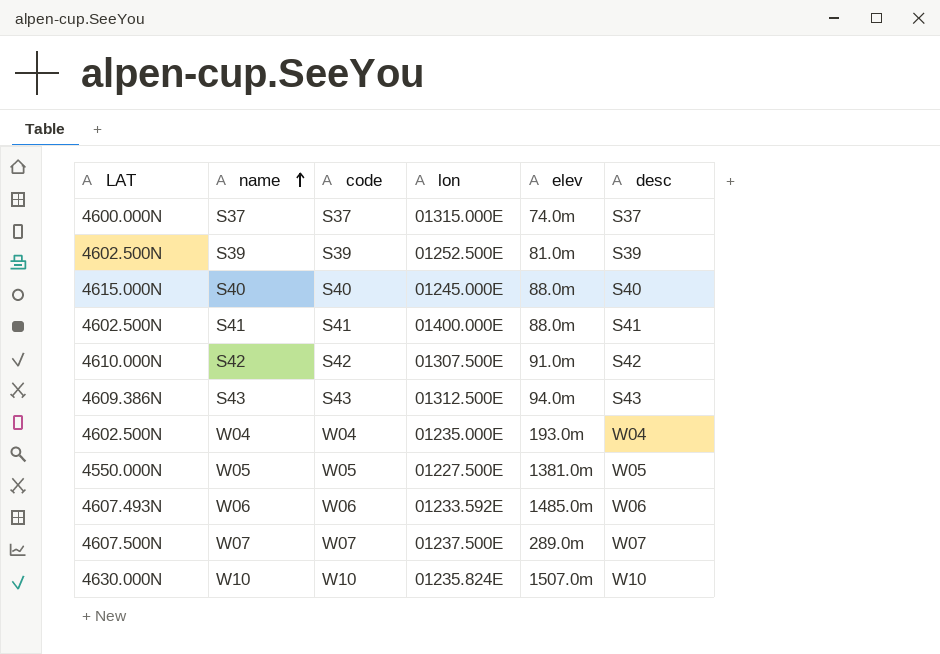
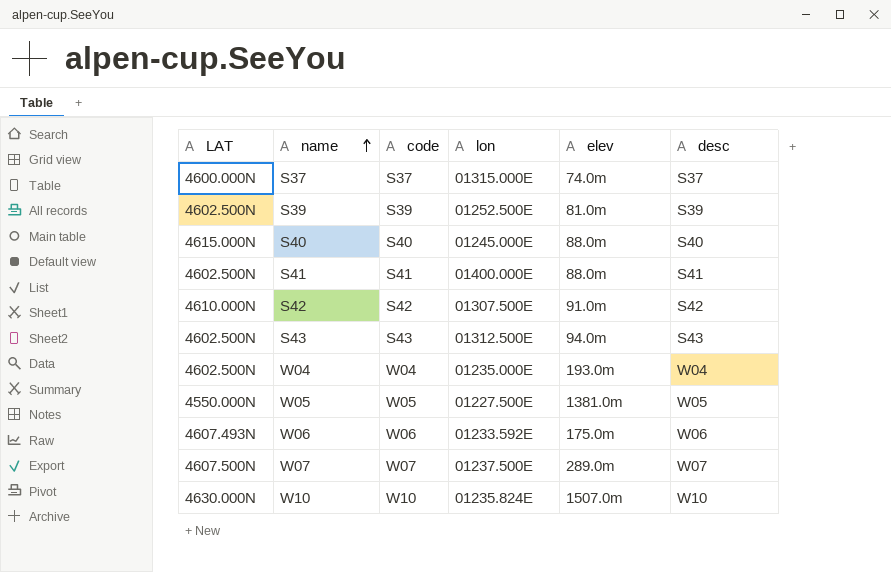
S43 | LAT: 4609.386N -> 4602.500N
W06 | elev: 1485.0m -> 175.0m

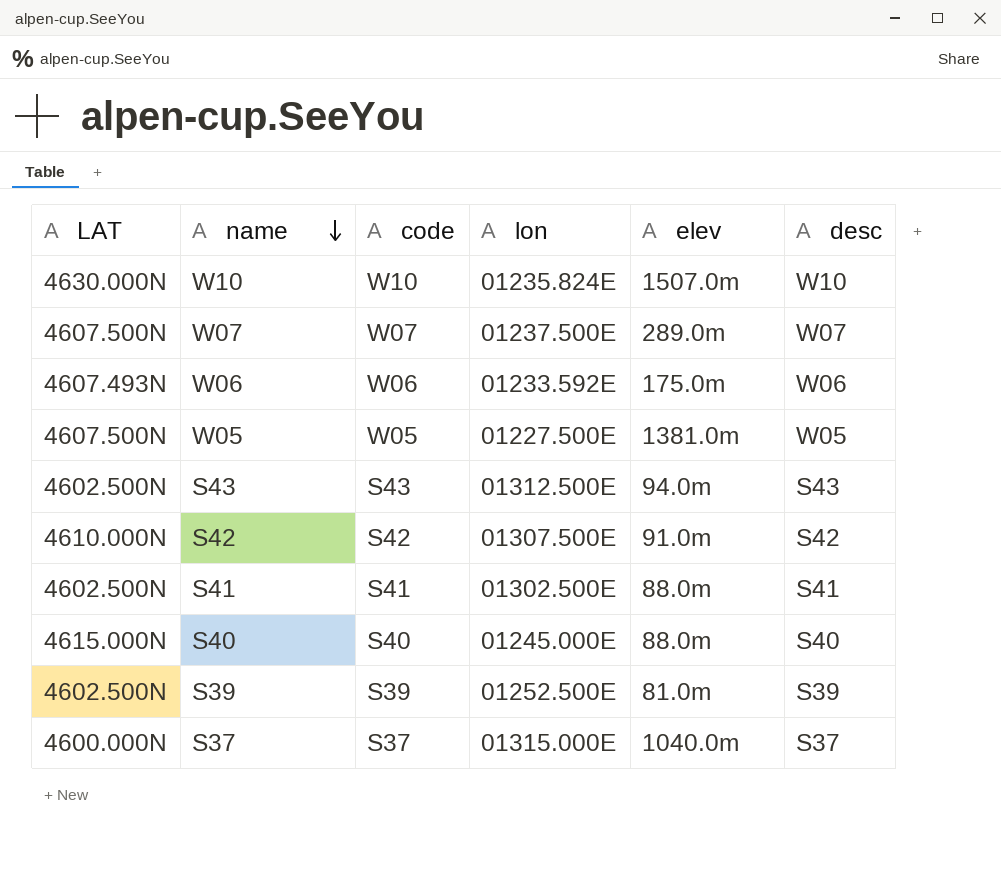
row order: name ascending -> name descending
row W04: 4602.500N | W04 | 01235.000E | 193.0m | W04 -> none
W05 | LAT: 4550.000N -> 4607.500N
S41 | lon: 01400.000E -> 01302.500E
S37 | elev: 74.0m -> 1040.0m

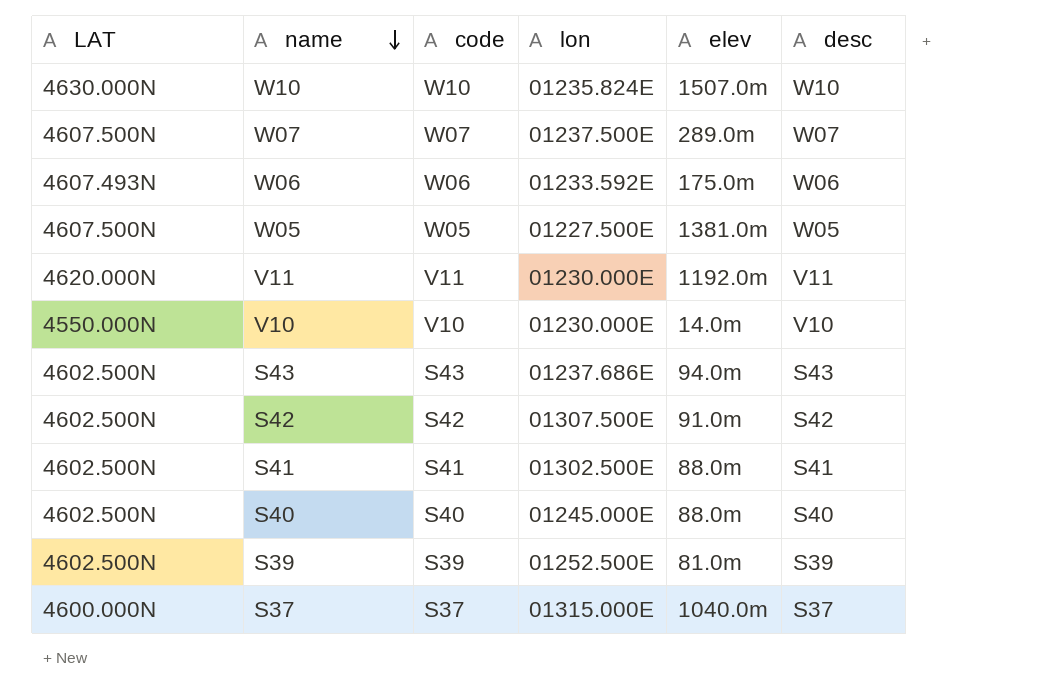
row V11: none -> 4620.000N | V11 | 01230.000E | 1192.0m | V11
row V10: none -> 4550.000N | V10 | 01230.000E | 14.0m | V10
S43 | lon: 01312.500E -> 01237.686E
S42 | LAT: 4610.000N -> 4602.500N
S40 | LAT: 4615.000N -> 4602.500N

